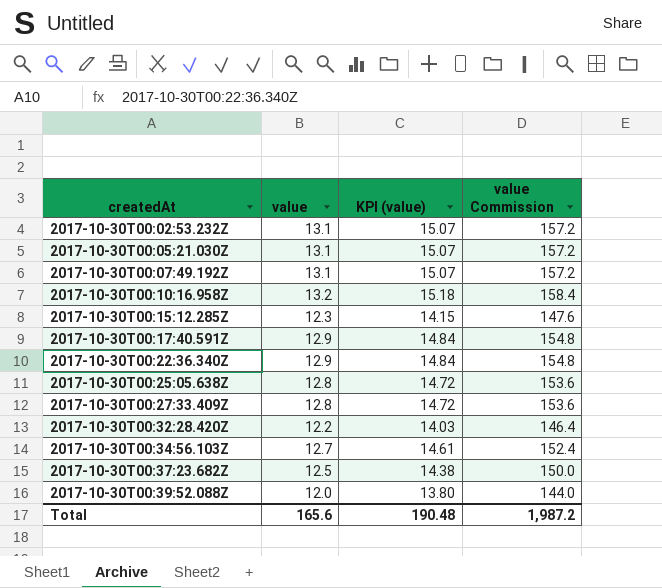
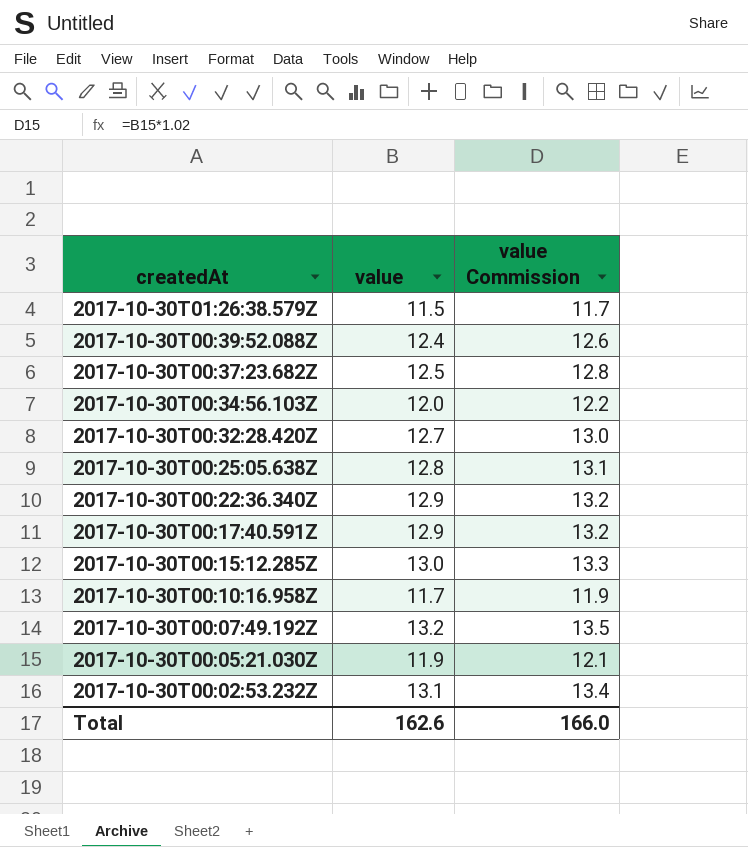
row order: createdAt ascending -> createdAt descending
column KPI (value) | formula: [value] * 1.15 -> none
column value Commission | formula: [value] * 12 -> [value] * 1.02
row 2017-10-30T00:27:33.409Z: 12.8 | 14.72 | 153.6 -> none
row 2017-10-30T01:26:38.579Z: none -> 11.5 | 11.7
2017-10-30T00:39:52.088Z | value: 12.0 -> 12.4
2017-10-30T00:34:56.103Z | value: 12.7 -> 12.0
2017-10-30T00:32:28.420Z | value: 12.2 -> 12.7
2017-10-30T00:15:12.285Z | value: 12.3 -> 13.0
2017-10-30T00:10:16.958Z | value: 13.2 -> 11.7
2017-10-30T00:07:49.192Z | value: 13.1 -> 13.2
2017-10-30T00:05:21.030Z | value: 13.1 -> 11.9
Total | value: 165.6 -> 162.6
Total | value Commission: 1,987.2 -> 166.0

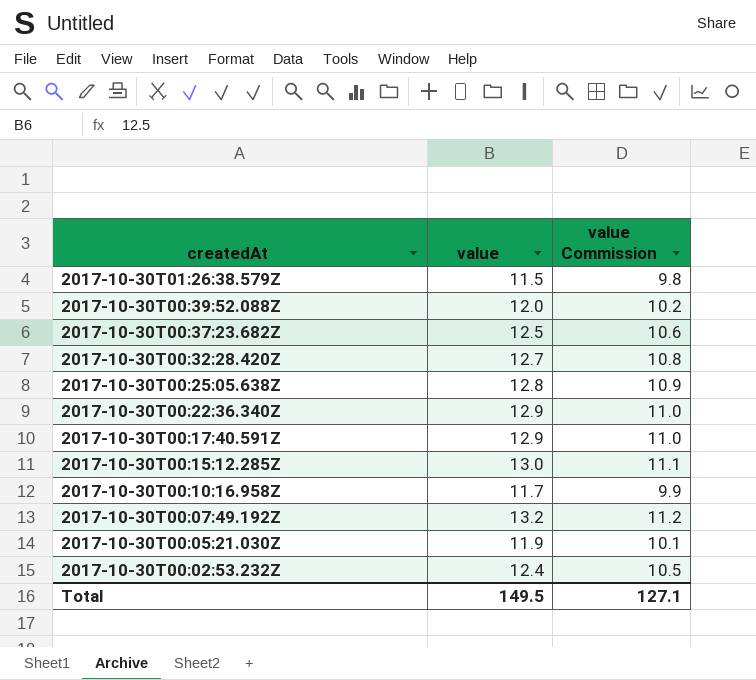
column value Commission | formula: [value] * 1.02 -> [value] * 0.85
row 2017-10-30T00:34:56.103Z: 12.0 | 12.2 -> none
2017-10-30T00:39:52.088Z | value: 12.4 -> 12.0
2017-10-30T00:02:53.232Z | value: 13.1 -> 12.4
Total | value: 162.6 -> 149.5
Total | value Commission: 166.0 -> 127.1

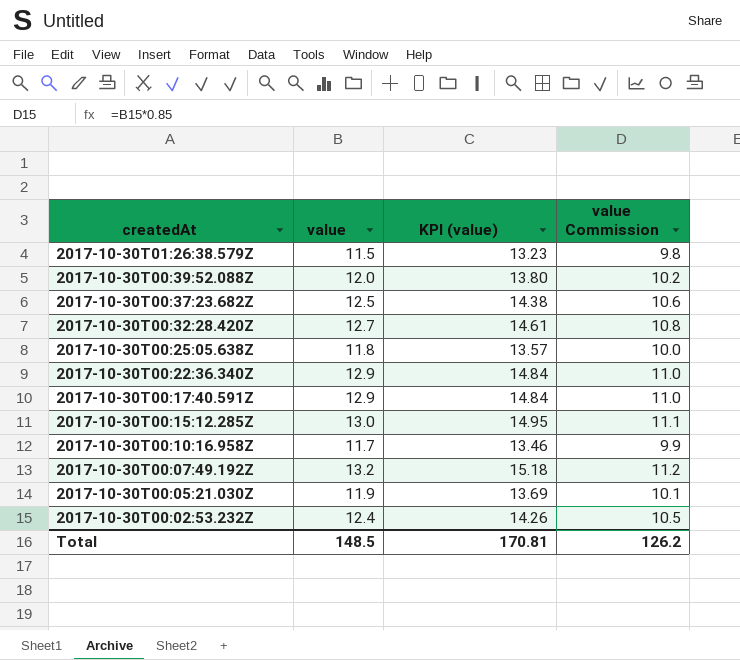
column KPI (value) | formula: none -> [value] * 1.15
2017-10-30T00:25:05.638Z | value: 12.8 -> 11.8
2017-10-30T00:25:05.638Z | value Commission: 10.9 -> 10.0
Total | value: 149.5 -> 148.5
Total | value Commission: 127.1 -> 126.2

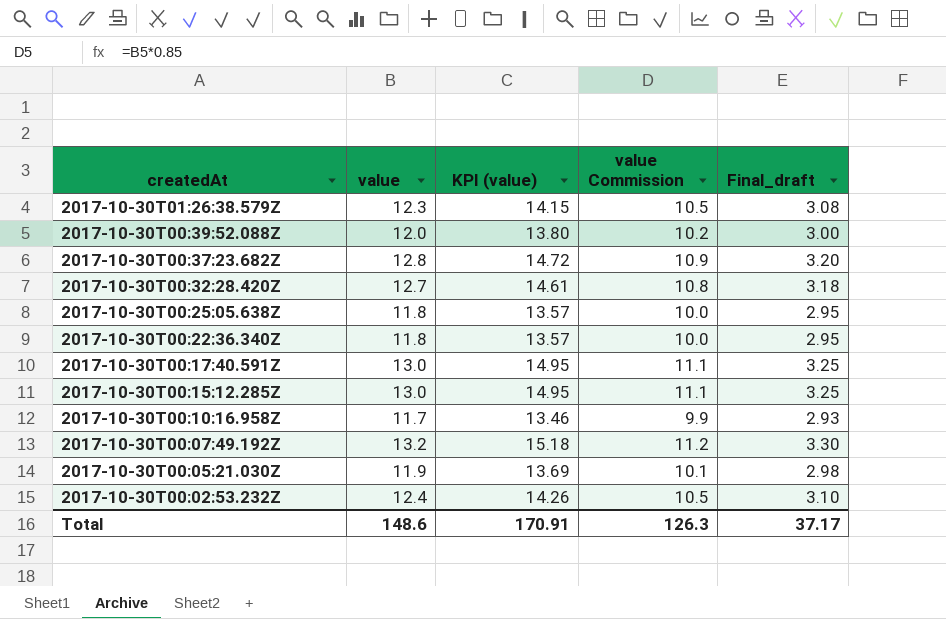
column Final_draft | formula: none -> [value] * 0.25
2017-10-30T01:26:38.579Z | value: 11.5 -> 12.3
2017-10-30T01:26:38.579Z | KPI (value): 13.23 -> 14.15
2017-10-30T01:26:38.579Z | value Commission: 9.8 -> 10.5
2017-10-30T00:37:23.682Z | value: 12.5 -> 12.8
2017-10-30T00:37:23.682Z | KPI (value): 14.38 -> 14.72
2017-10-30T00:37:23.682Z | value Commission: 10.6 -> 10.9
2017-10-30T00:22:36.340Z | value: 12.9 -> 11.8
2017-10-30T00:22:36.340Z | KPI (value): 14.84 -> 13.57
2017-10-30T00:22:36.340Z | value Commission: 11.0 -> 10.0
2017-10-30T00:17:40.591Z | value: 12.9 -> 13.0
2017-10-30T00:17:40.591Z | KPI (value): 14.84 -> 14.95
2017-10-30T00:17:40.591Z | value Commission: 11.0 -> 11.1
Total | value: 148.5 -> 148.6
Total | KPI (value): 170.81 -> 170.91
Total | value Commission: 126.2 -> 126.3

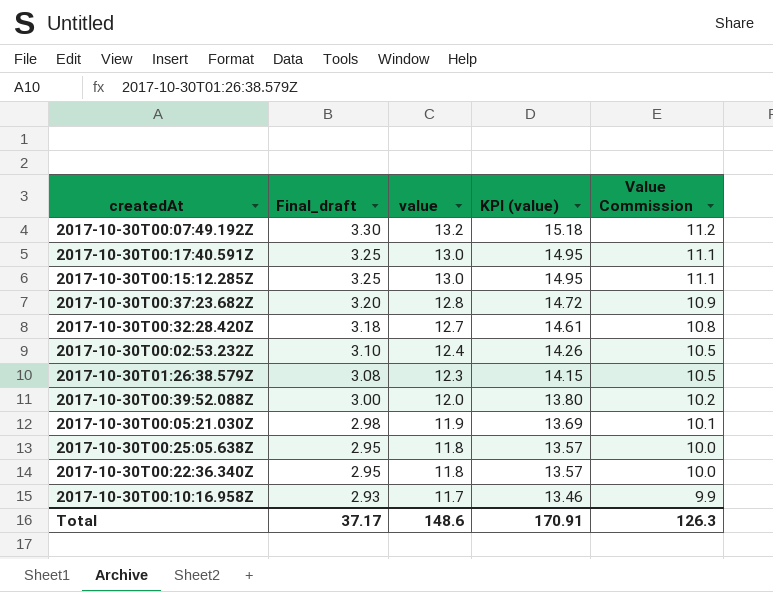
row order: createdAt descending -> Final_draft descending
column Final_draft | position: 5 -> 2
column name: value Commission -> Value Commission

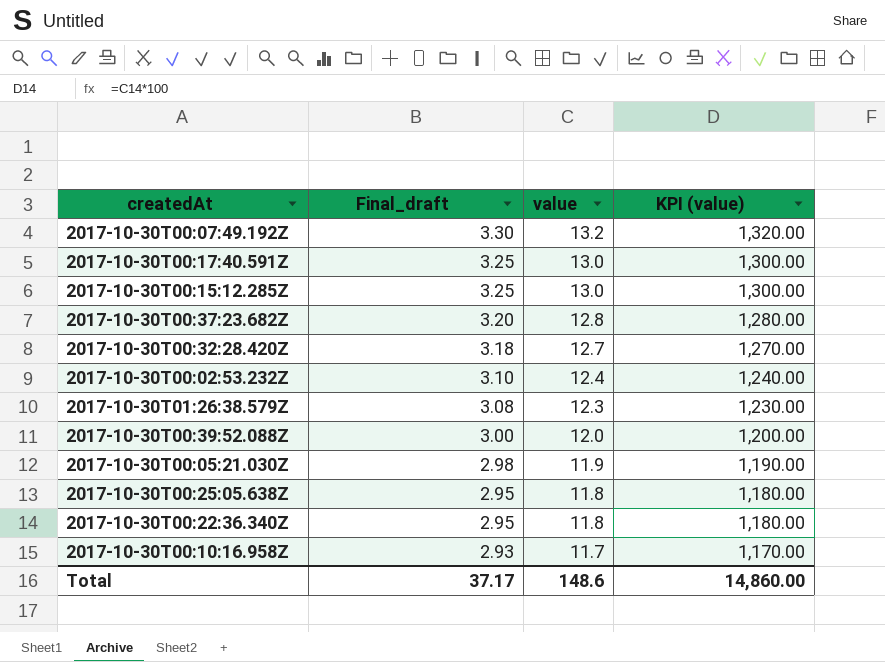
column Value Commission | formula: [value] * 0.85 -> none
column KPI (value) | formula: [value] * 1.15 -> [value] * 100
Total | KPI (value): 170.91 -> 14,860.00

